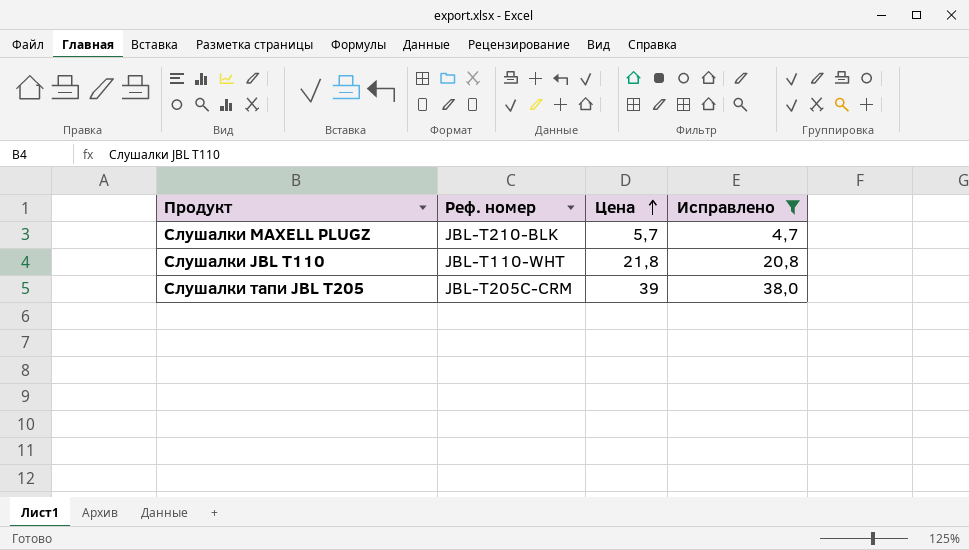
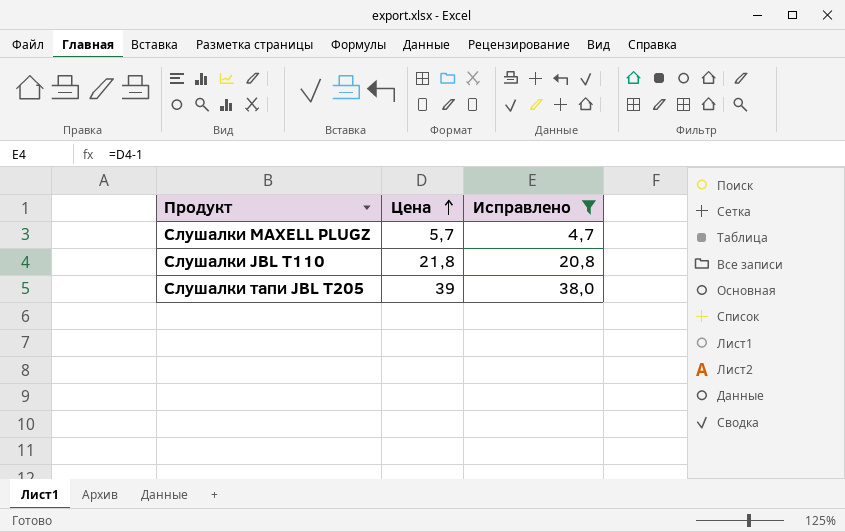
column Реф. номер | position: 2 -> none

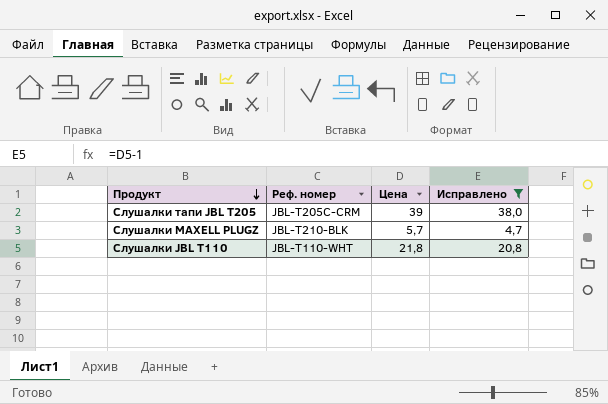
row order: Цена ascending -> Продукт descending
column Реф. номер | position: none -> 2

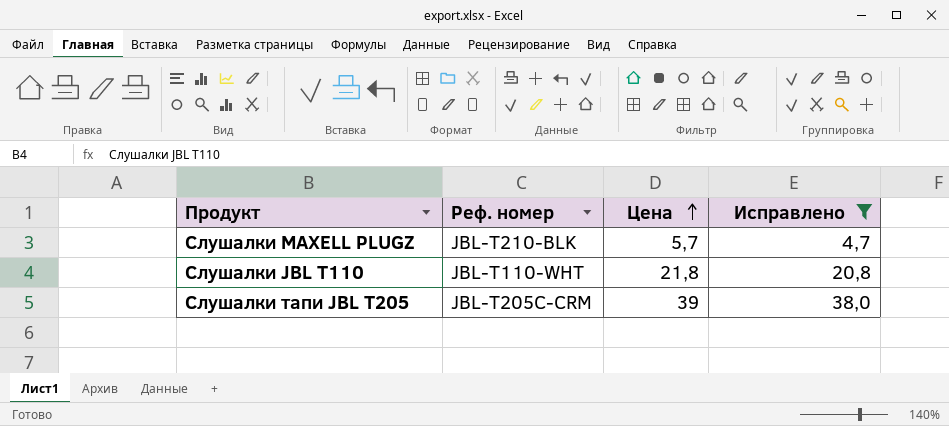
row order: Продукт descending -> Цена ascending

